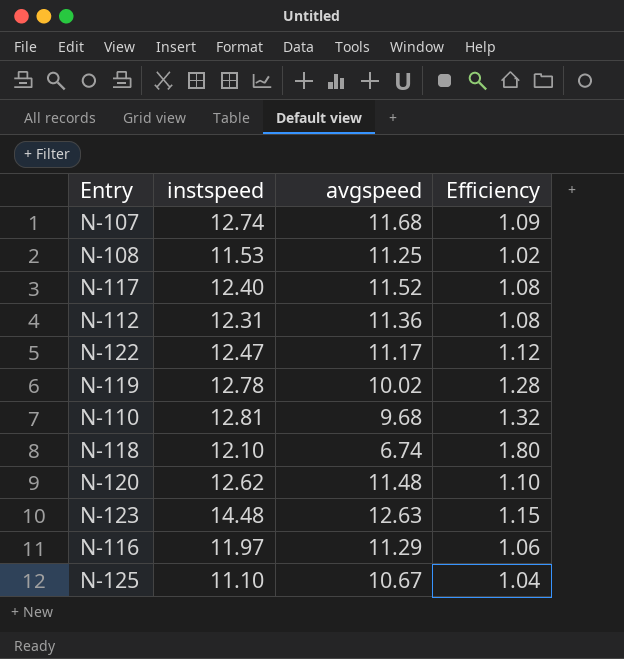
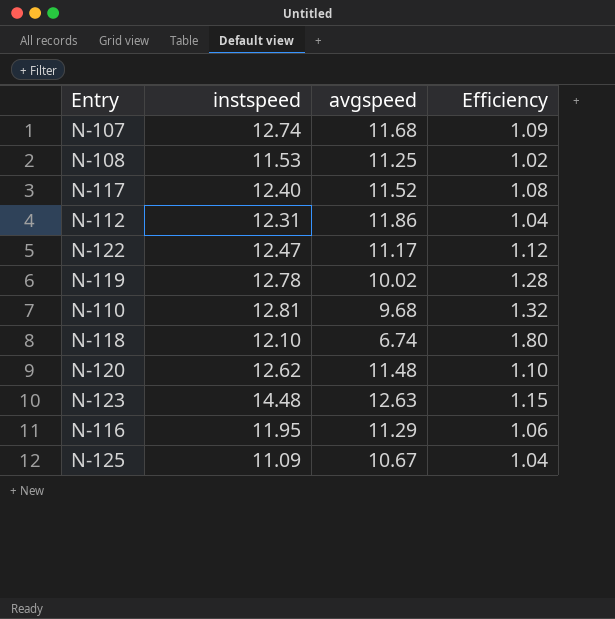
N-112 | avgspeed: 11.36 -> 11.86
N-112 | Efficiency: 1.08 -> 1.04
N-116 | instspeed: 11.97 -> 11.95
N-125 | instspeed: 11.10 -> 11.09

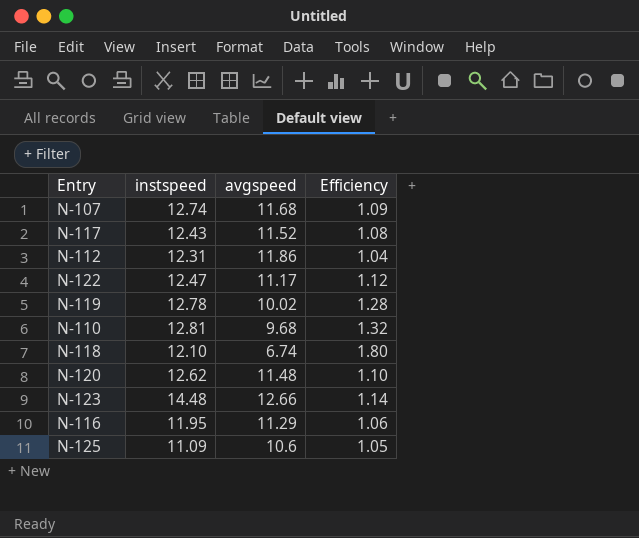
row N-108: 11.53 | 11.25 | 1.02 -> none
N-117 | instspeed: 12.40 -> 12.43
N-123 | avgspeed: 12.63 -> 12.66
N-123 | Efficiency: 1.15 -> 1.14
N-125 | avgspeed: 10.67 -> 10.6
N-125 | Efficiency: 1.04 -> 1.05

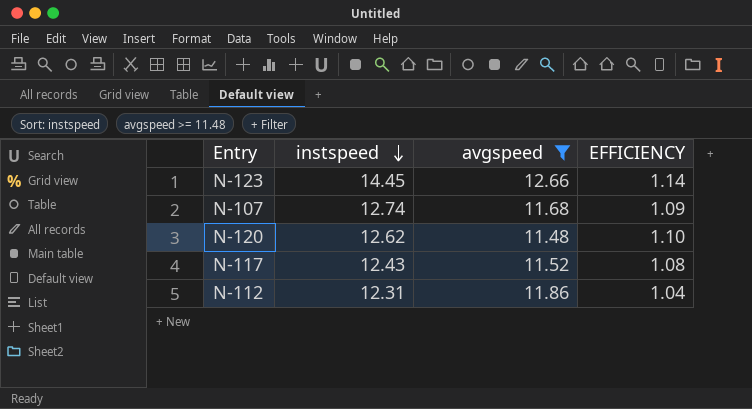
filter: none -> avgspeed >= 11.48
row order: none -> instspeed descending
column name: Efficiency -> EFFICIENCY
N-123 | instspeed: 14.48 -> 14.45

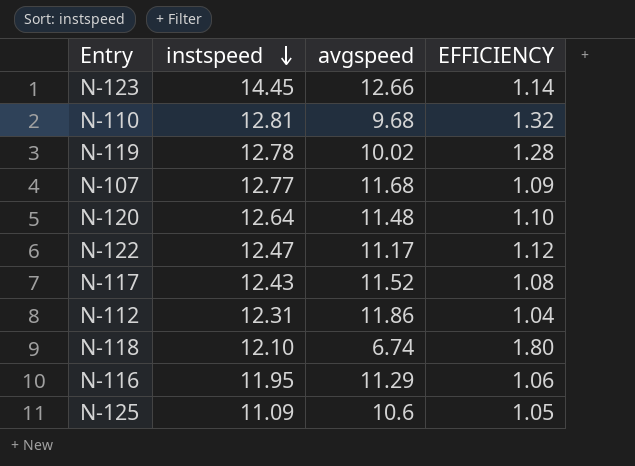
filter: avgspeed >= 11.48 -> none
N-107 | instspeed: 12.74 -> 12.77
N-120 | instspeed: 12.62 -> 12.64

